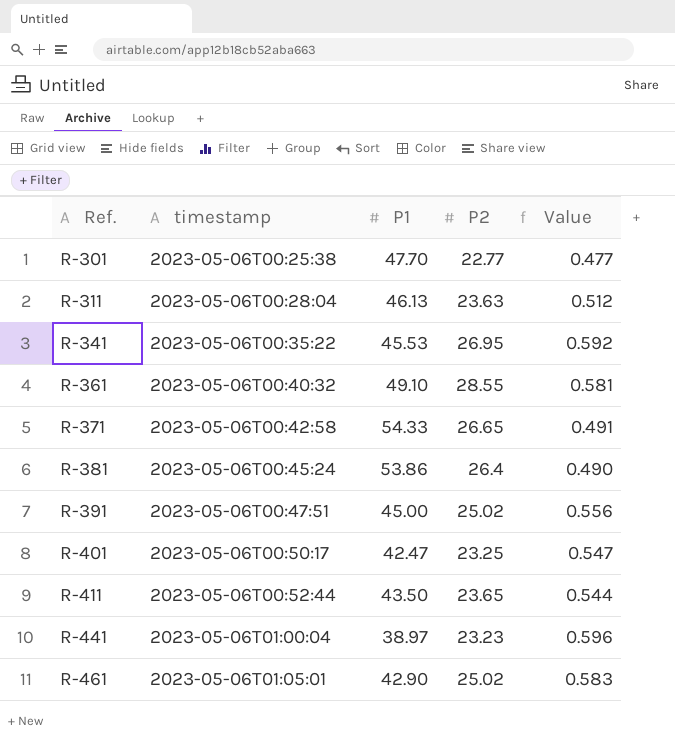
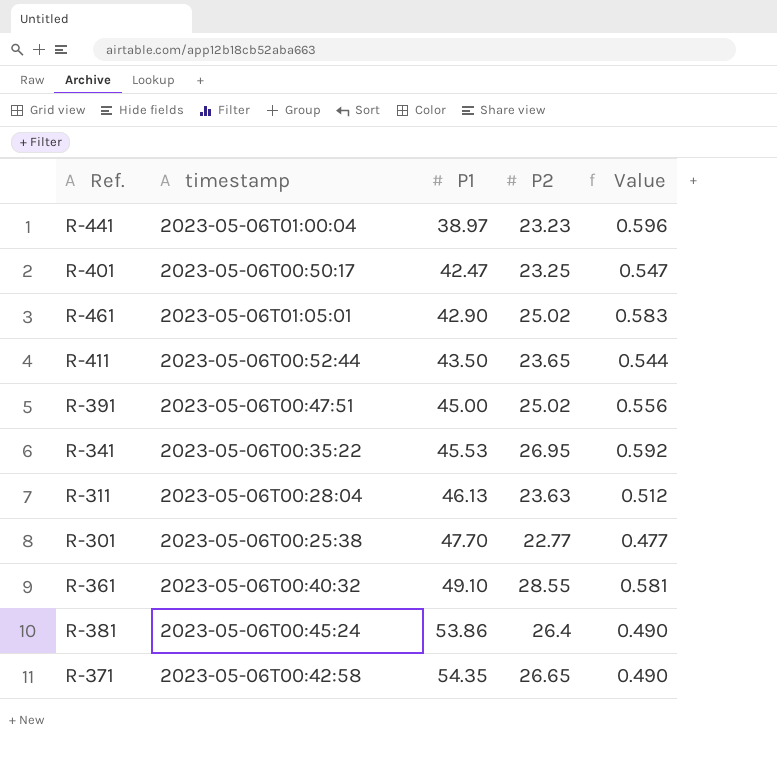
row order: Ref. ascending -> P1 ascending
R-371 | P1: 54.33 -> 54.35
R-371 | Value: 0.491 -> 0.490

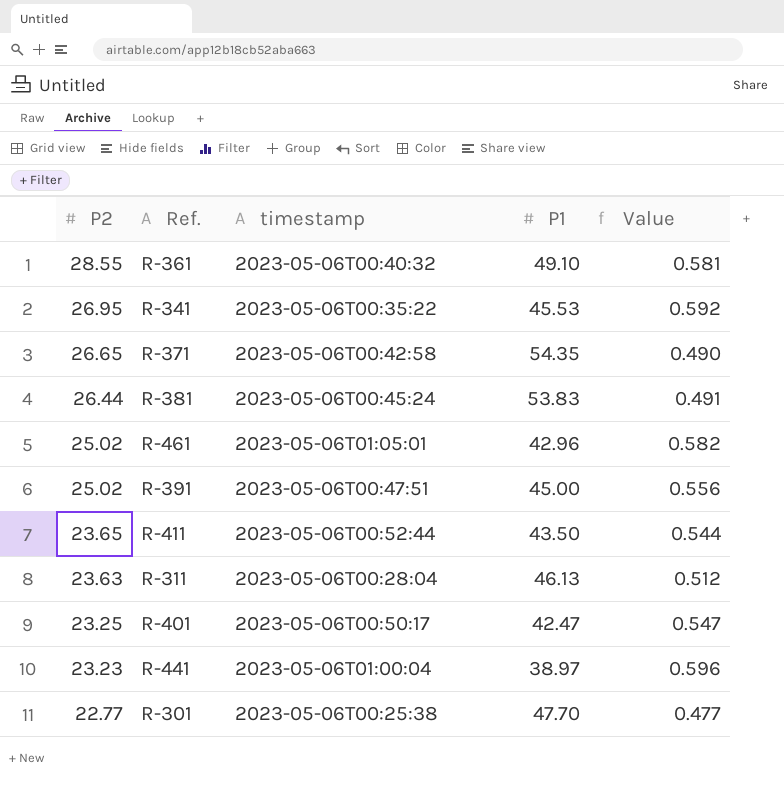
row order: P1 ascending -> P2 descending
column P2 | position: 4 -> 1
R-381 | P2: 26.4 -> 26.44
R-381 | P1: 53.86 -> 53.83
R-381 | Value: 0.490 -> 0.491
R-461 | P1: 42.90 -> 42.96
R-461 | Value: 0.583 -> 0.582

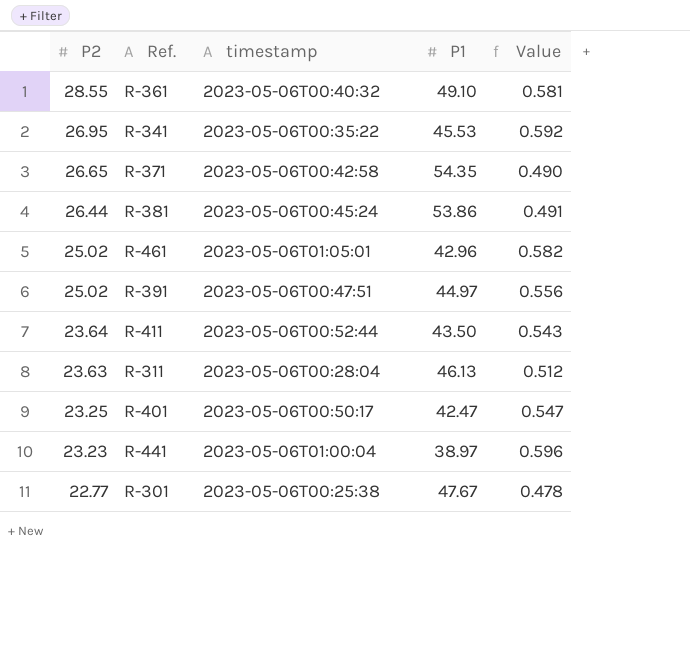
R-381 | P1: 53.83 -> 53.86
R-391 | P1: 45.00 -> 44.97
R-411 | P2: 23.65 -> 23.64
R-411 | Value: 0.544 -> 0.543
R-301 | P1: 47.70 -> 47.67
R-301 | Value: 0.477 -> 0.478

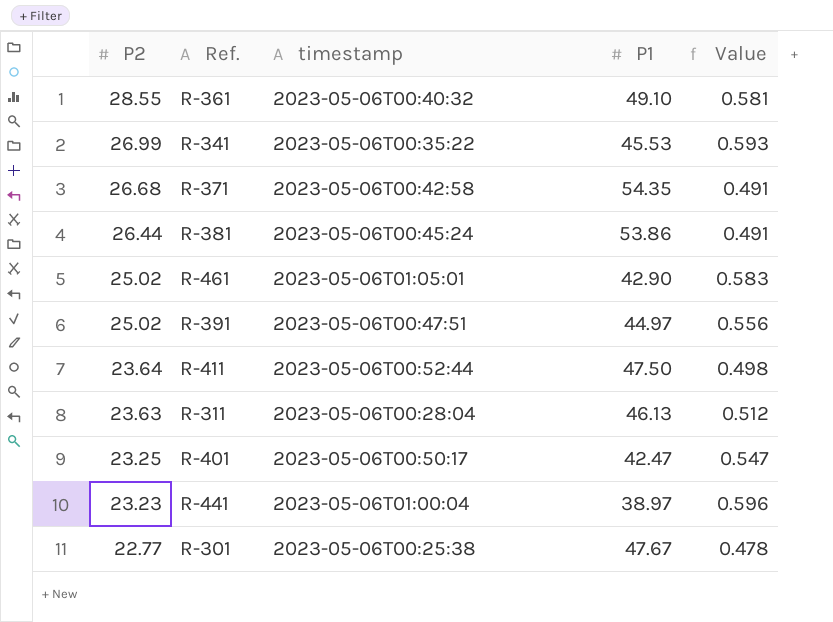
R-341 | P2: 26.95 -> 26.99
R-341 | Value: 0.592 -> 0.593
R-371 | P2: 26.65 -> 26.68
R-371 | Value: 0.490 -> 0.491
R-461 | P1: 42.96 -> 42.90
R-461 | Value: 0.582 -> 0.583
R-411 | P1: 43.50 -> 47.50
R-411 | Value: 0.543 -> 0.498

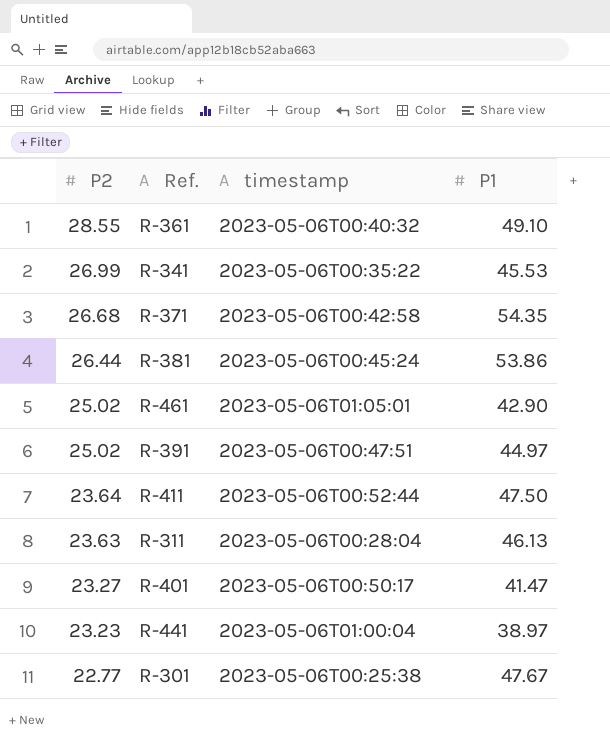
column Value | formula: [P2] / [P1] -> none
R-401 | P2: 23.25 -> 23.27
R-401 | P1: 42.47 -> 41.47

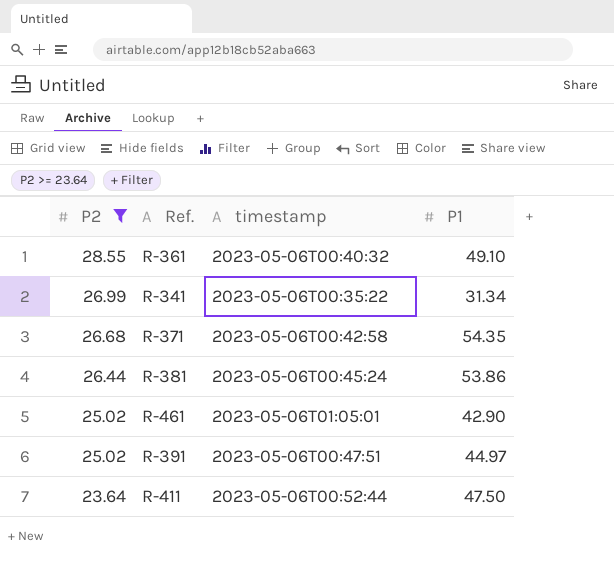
filter: none -> P2 >= 23.64
R-341 | P1: 45.53 -> 31.34

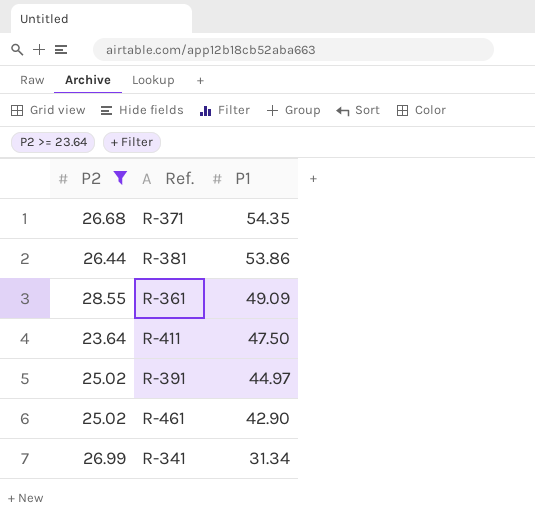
row order: P2 descending -> P1 descending
column timestamp | position: 3 -> none
R-361 | P1: 49.10 -> 49.09

